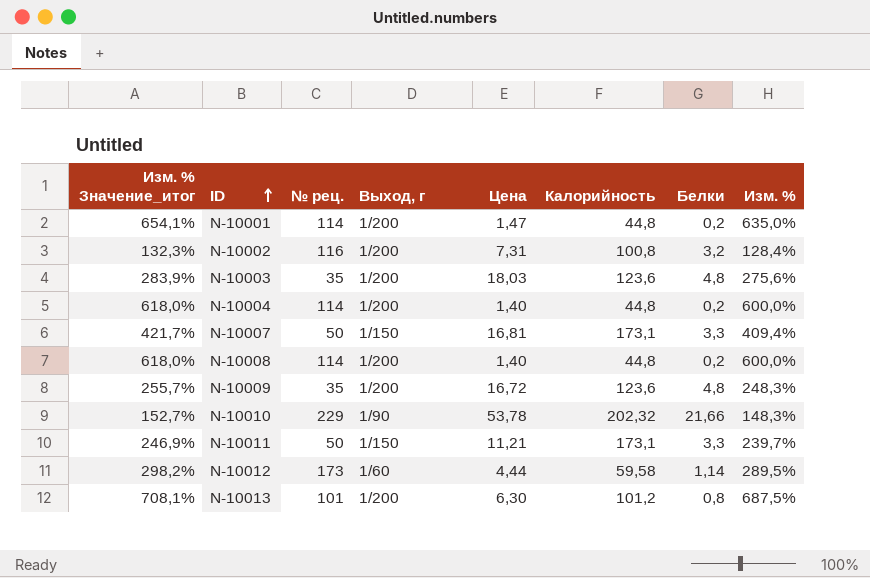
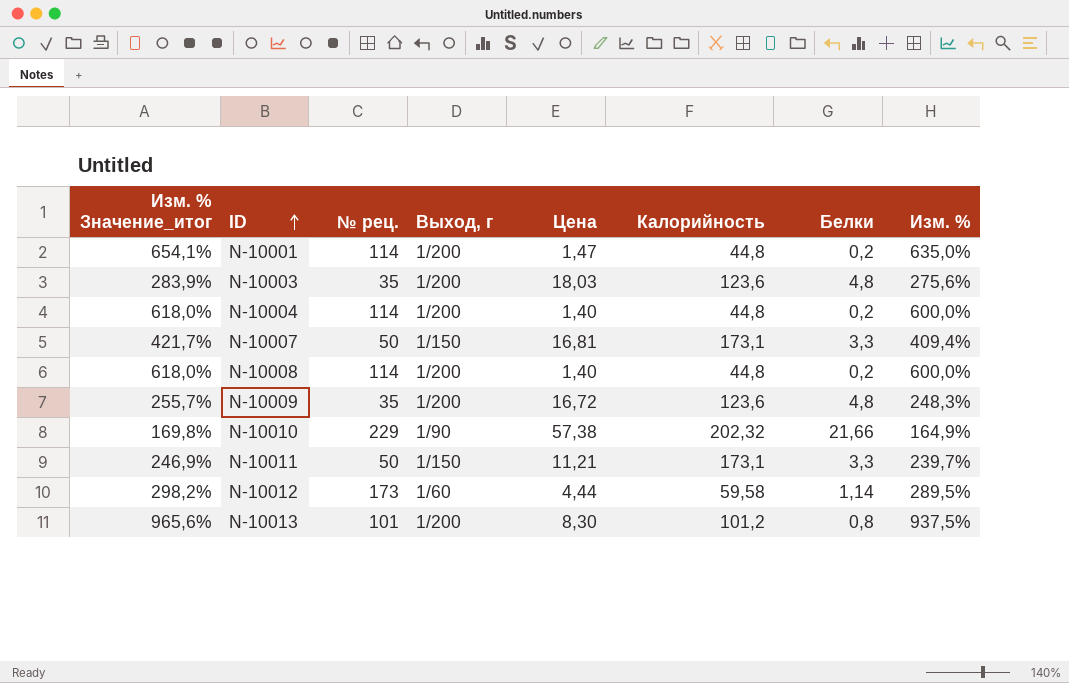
row N-10002: 132,3% | 116 | 1/200 | 7,31 | 100,8 | 3,2 | 128,4% -> none
N-10010 | Изм. % Значение_итог: 152,7% -> 169,8%
N-10010 | Цена: 53,78 -> 57,38
N-10010 | Изм. %: 148,3% -> 164,9%
N-10013 | Изм. % Значение_итог: 708,1% -> 965,6%
N-10013 | Цена: 6,30 -> 8,30
N-10013 | Изм. %: 687,5% -> 937,5%

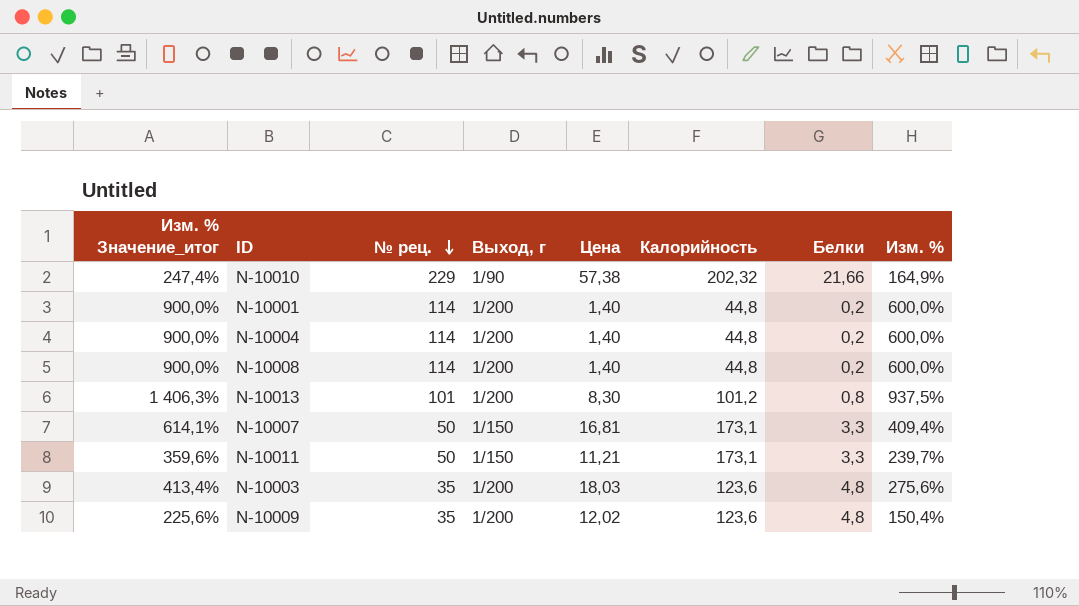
row order: ID ascending -> № рец. descending
column Изм. % Значение_итог | formula: [Изм. %] * 1,03 -> [Изм. %] * 1,5
row N-10012: 298,2% | 173 | 1/60 | 4,44 | 59,58 | 1,14 | 289,5% -> none
N-10001 | Цена: 1,47 -> 1,40
N-10001 | Изм. %: 635,0% -> 600,0%
N-10009 | Цена: 16,72 -> 12,02
N-10009 | Изм. %: 248,3% -> 150,4%

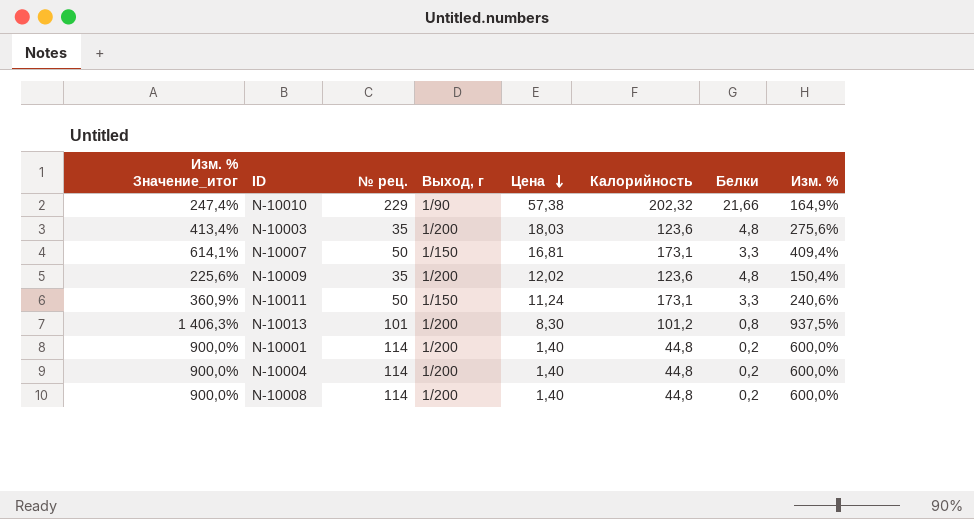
row order: № рец. descending -> Цена descending
N-10011 | Изм. % Значение_итог: 359,6% -> 360,9%
N-10011 | Цена: 11,21 -> 11,24
N-10011 | Изм. %: 239,7% -> 240,6%

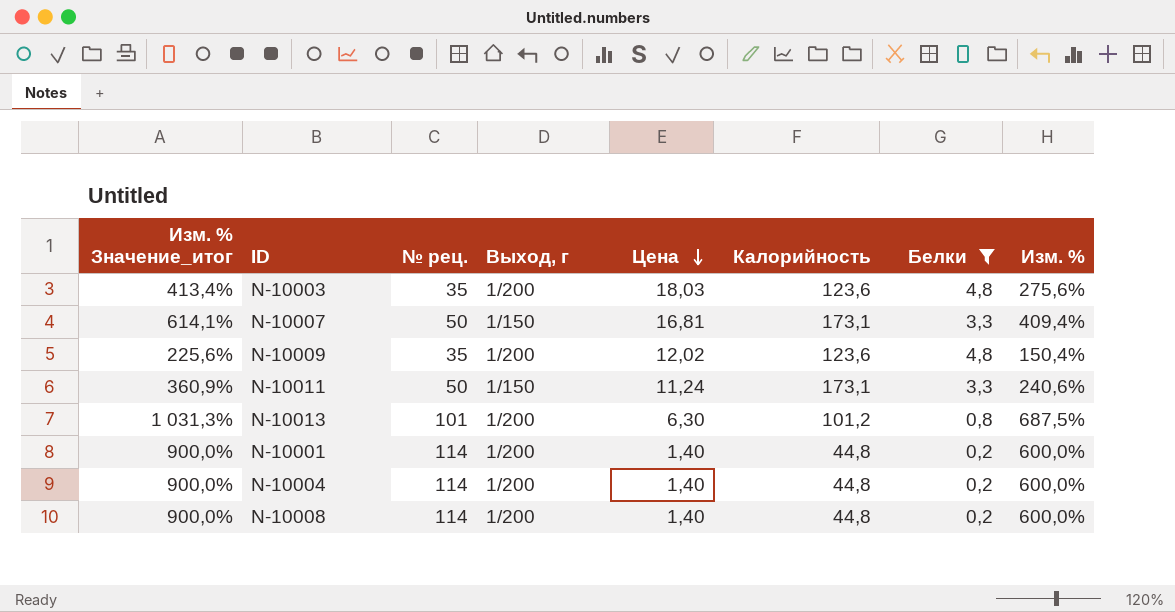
filter: none -> Белки != 21,66
N-10013 | Изм. % Значение_итог: 1 406,3% -> 1 031,3%
N-10013 | Цена: 8,30 -> 6,30
N-10013 | Изм. %: 937,5% -> 687,5%

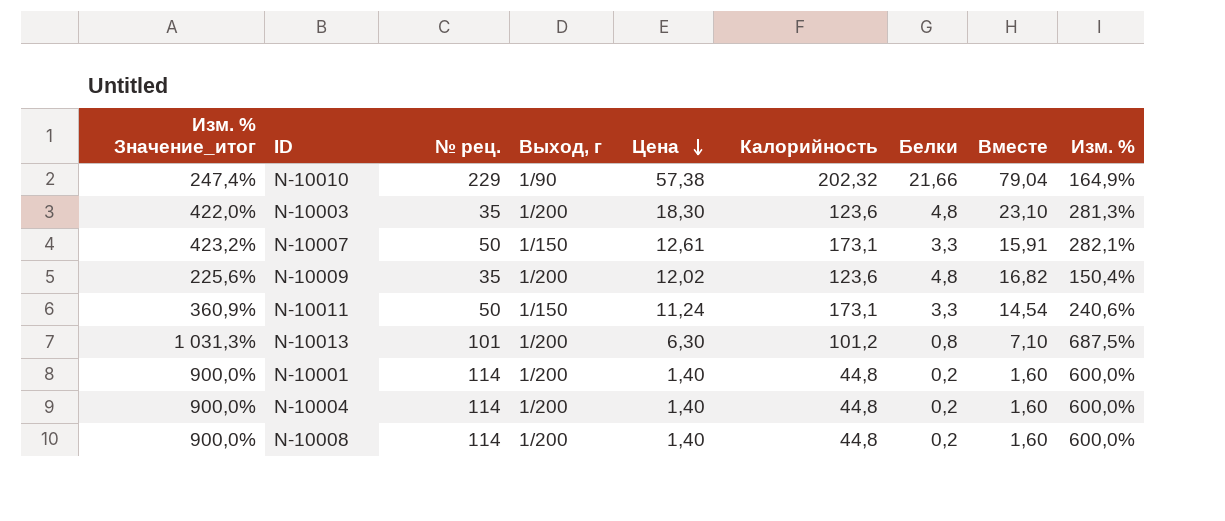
filter: Белки != 21,66 -> none
column Вместе | formula: none -> [Цена] + [Белки]
N-10003 | Изм. % Значение_итог: 413,4% -> 422,0%
N-10003 | Цена: 18,03 -> 18,30
N-10003 | Изм. %: 275,6% -> 281,3%
N-10007 | Изм. % Значение_итог: 614,1% -> 423,2%
N-10007 | Цена: 16,81 -> 12,61
N-10007 | Изм. %: 409,4% -> 282,1%

